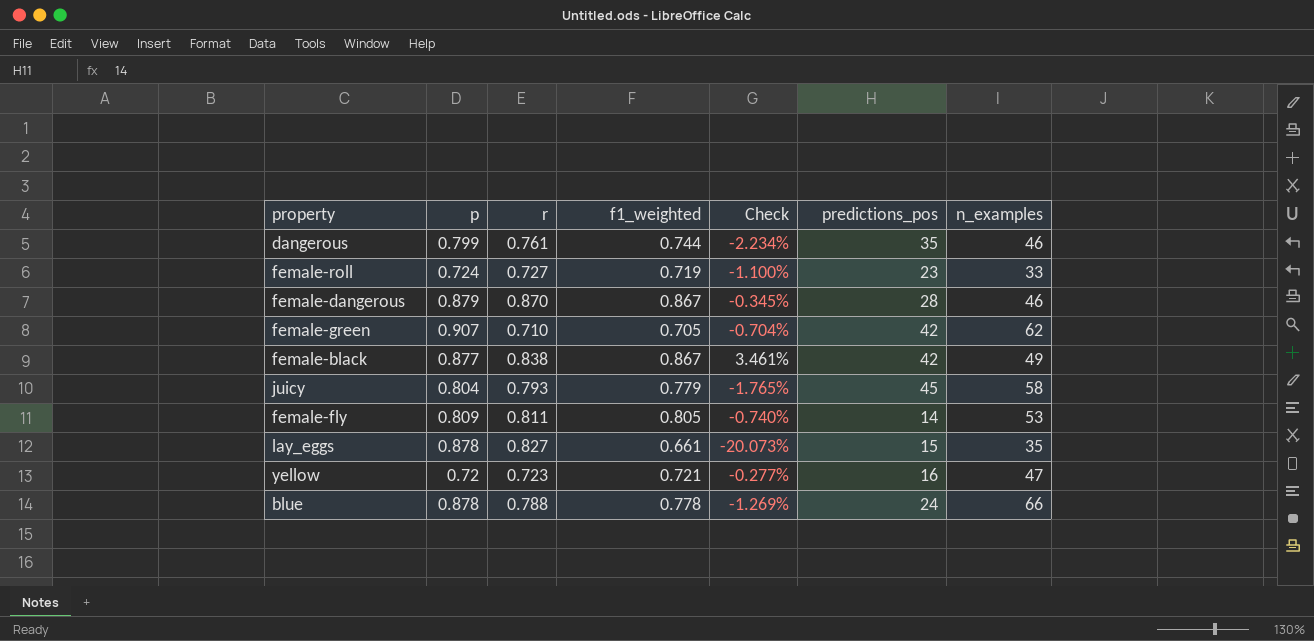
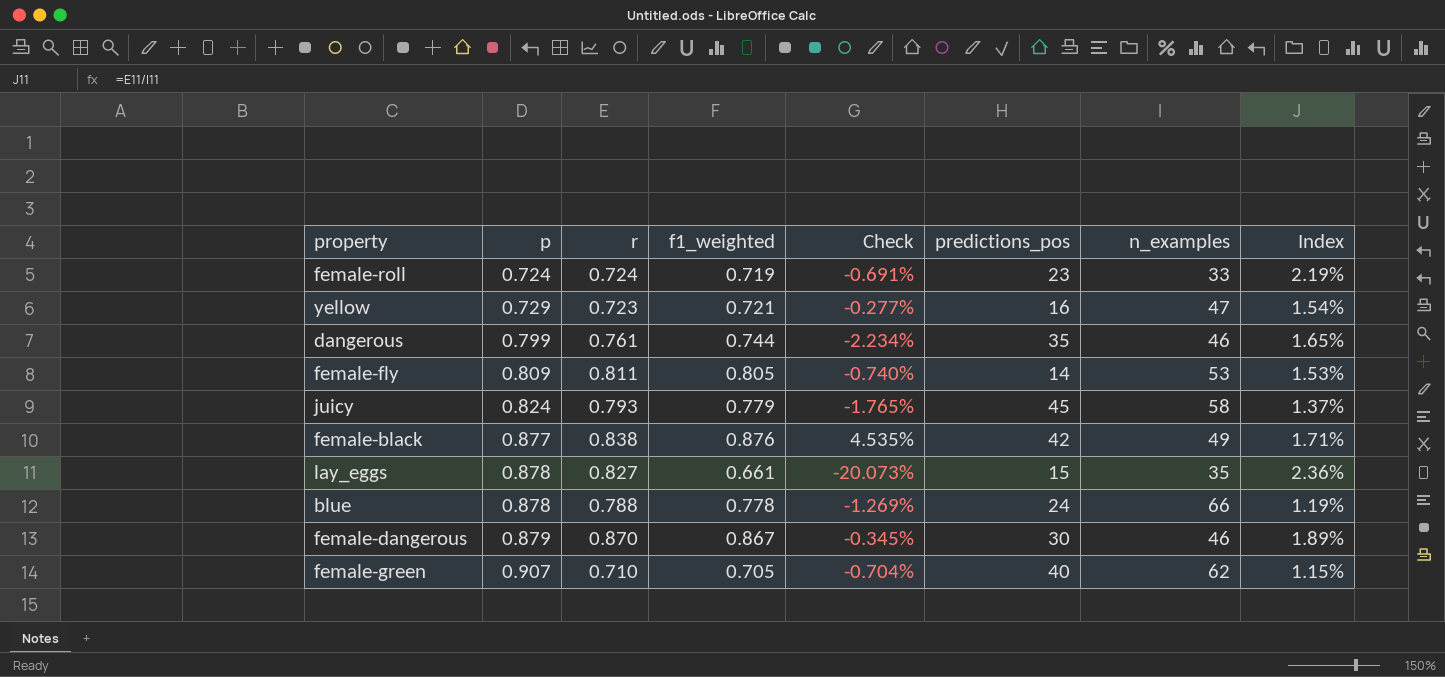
row order: none -> p ascending
column Index | formula: none -> [r] / [n_examples]
female-roll | r: 0.727 -> 0.724
female-roll | Check: -1.100% -> -0.691%
yellow | p: 0.72 -> 0.729
juicy | p: 0.804 -> 0.824
female-black | f1_weighted: 0.867 -> 0.876
female-black | Check: 3.461% -> 4.535%
female-dangerous | predictions_pos: 28 -> 30
female-green | predictions_pos: 42 -> 40

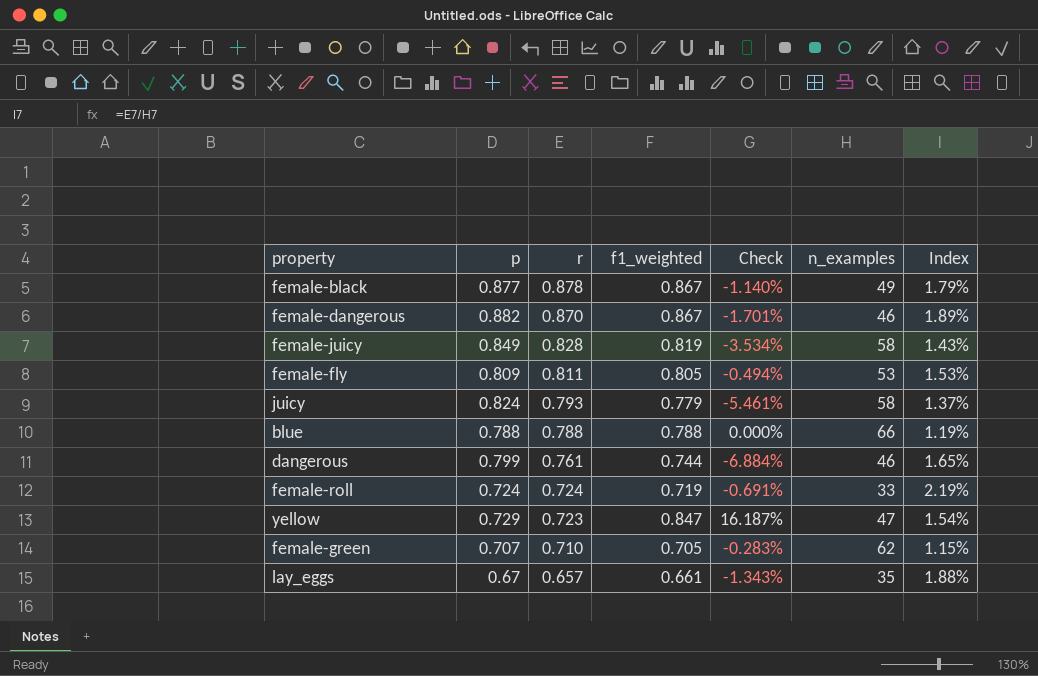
row order: p ascending -> r descending
column predictions_pos | position: 6 -> none
column Check | formula: ([f1_weighted] - [r]) / [r] -> ([f1_weighted] - [p]) / [p]
female-black | r: 0.838 -> 0.878
female-black | f1_weighted: 0.876 -> 0.867
female-black | Index: 1.71% -> 1.79%
female-dangerous | p: 0.879 -> 0.882
row female-juicy: none -> 0.849 | 0.828 | 0.819 | -3.534% | 58 | 1.43%
blue | p: 0.878 -> 0.788
blue | f1_weighted: 0.778 -> 0.788
yellow | f1_weighted: 0.721 -> 0.847
female-green | p: 0.907 -> 0.707
lay_eggs | p: 0.878 -> 0.67
lay_eggs | r: 0.827 -> 0.657
lay_eggs | Index: 2.36% -> 1.88%

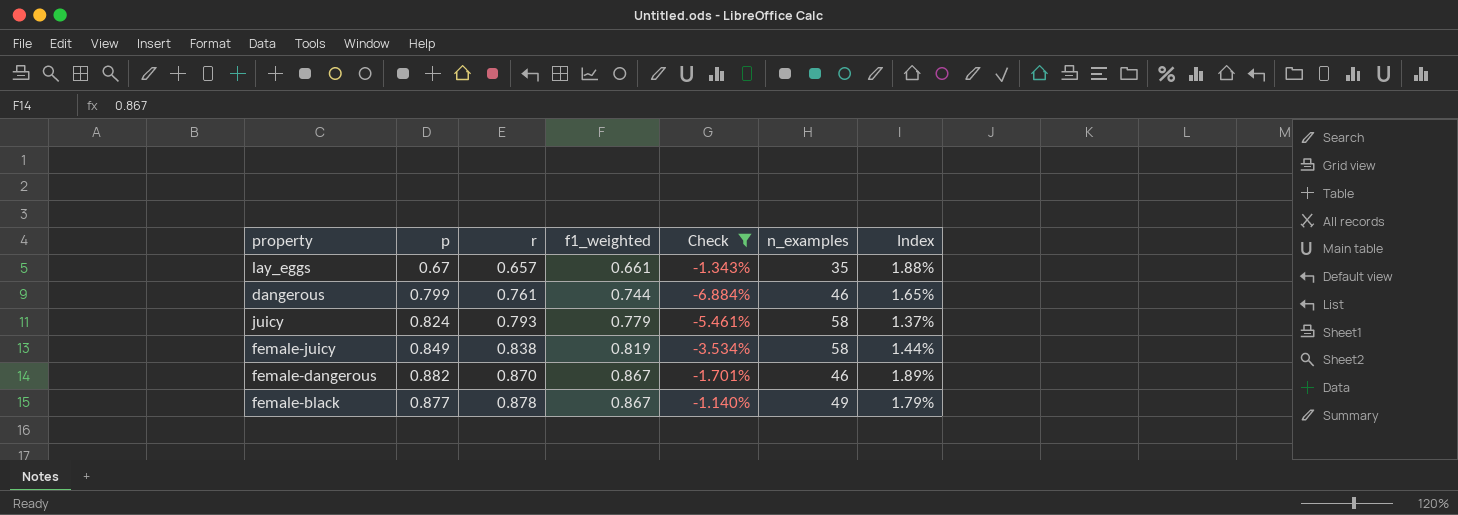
filter: none -> Check <= -1.140%
row order: r descending -> r ascending
female-juicy | r: 0.828 -> 0.838
female-juicy | Index: 1.43% -> 1.44%

